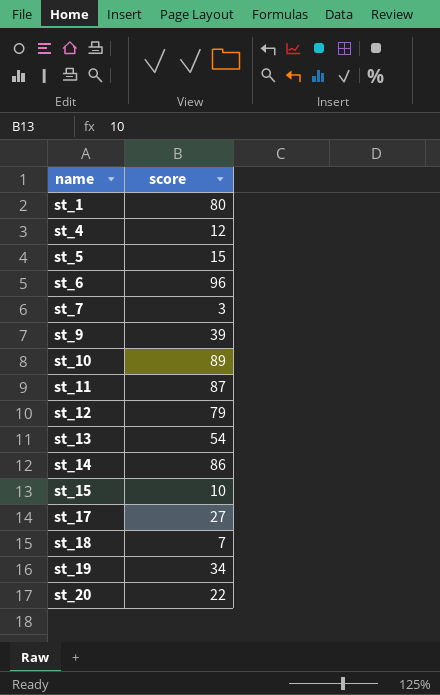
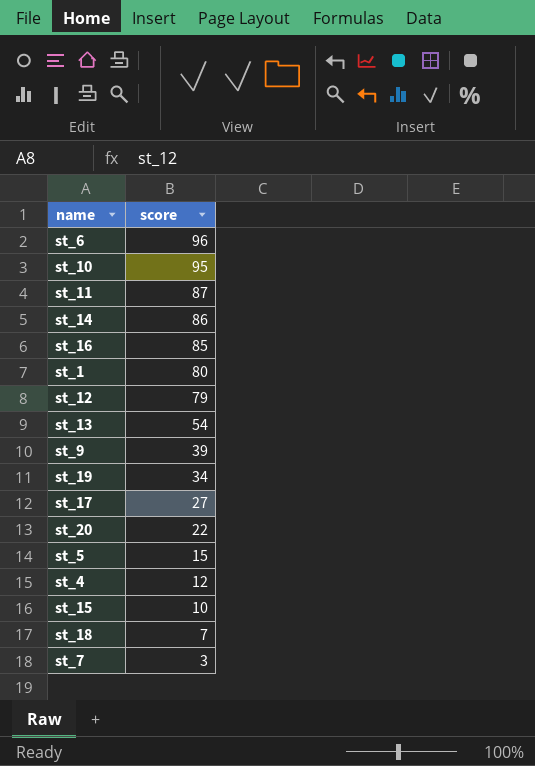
row order: name ascending -> score descending
st_10 | score: 89 -> 95
row st_16: none -> 85

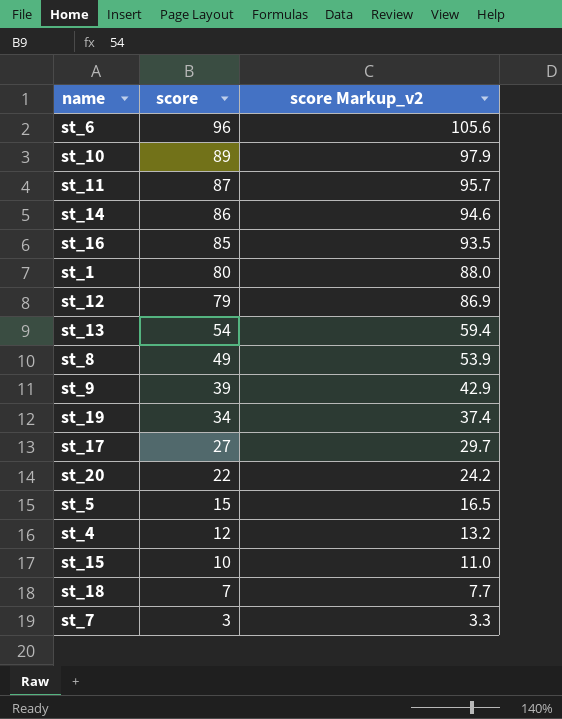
column score Markup_v2 | formula: none -> [score] * 1.1
st_10 | score: 95 -> 89
row st_8: none -> 49 | 53.9

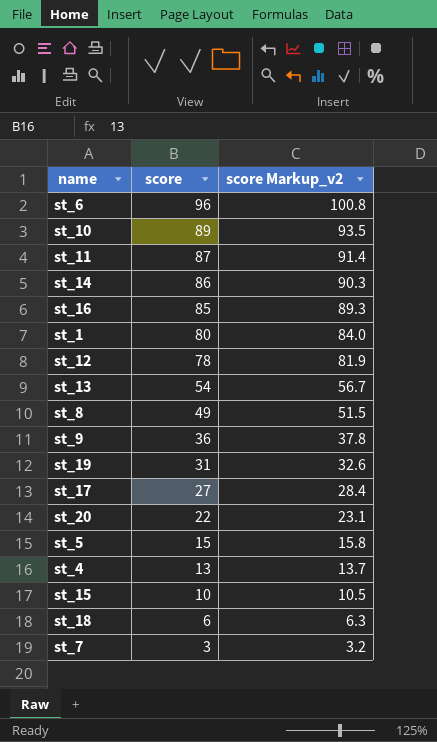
column score Markup_v2 | formula: [score] * 1.1 -> [score] * 1.05
st_12 | score: 79 -> 78
st_9 | score: 39 -> 36
st_19 | score: 34 -> 31
st_4 | score: 12 -> 13
st_18 | score: 7 -> 6

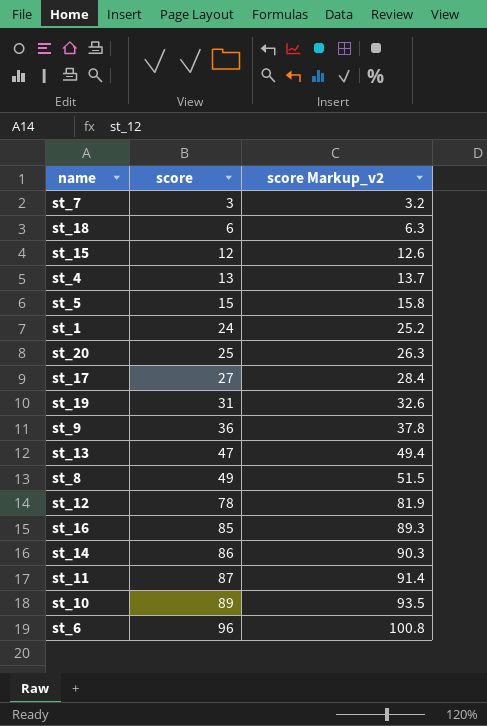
row order: score descending -> score ascending
st_15 | score: 10 -> 12
st_15 | score Markup_v2: 10.5 -> 12.6
st_1 | score: 80 -> 24
st_1 | score Markup_v2: 84.0 -> 25.2
st_20 | score: 22 -> 25
st_20 | score Markup_v2: 23.1 -> 26.3
st_13 | score: 54 -> 47
st_13 | score Markup_v2: 56.7 -> 49.4

